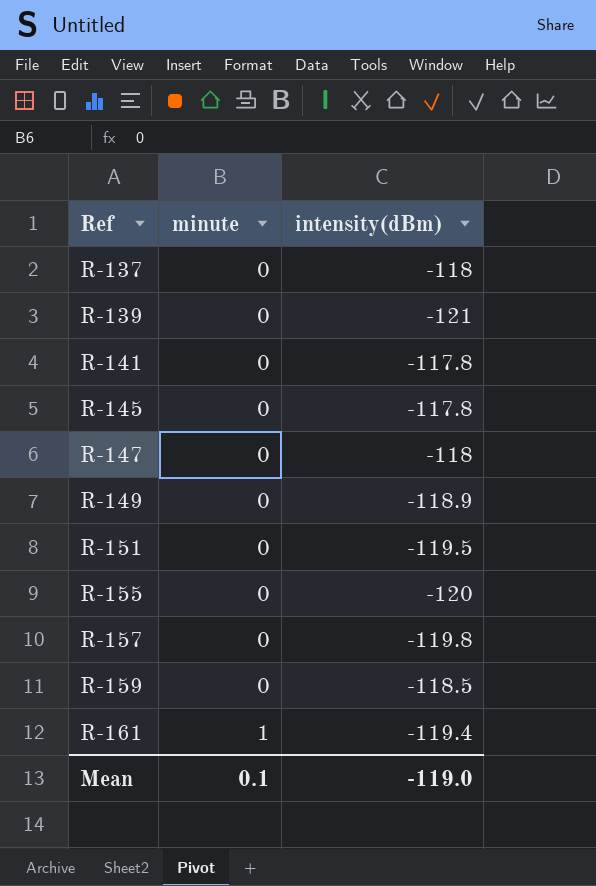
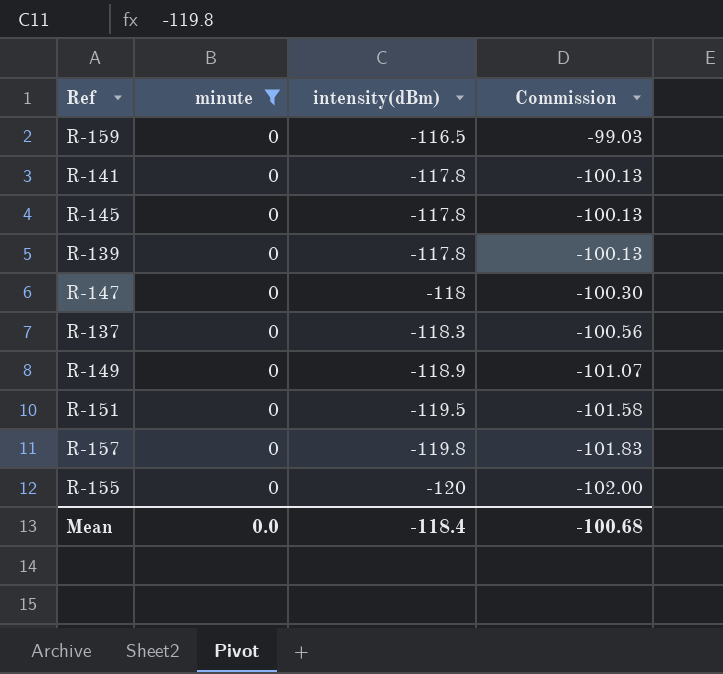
filter: none -> minute = 0
row order: Ref ascending -> intensity(dBm) descending
column Commission | formula: none -> [intensity(dBm)] * 0.85
R-159 | intensity(dBm): -118.5 -> -116.5
R-139 | intensity(dBm): -121 -> -117.8
R-137 | intensity(dBm): -118 -> -118.3
Mean | minute: 0.1 -> 0.0
Mean | intensity(dBm): -119.0 -> -118.4

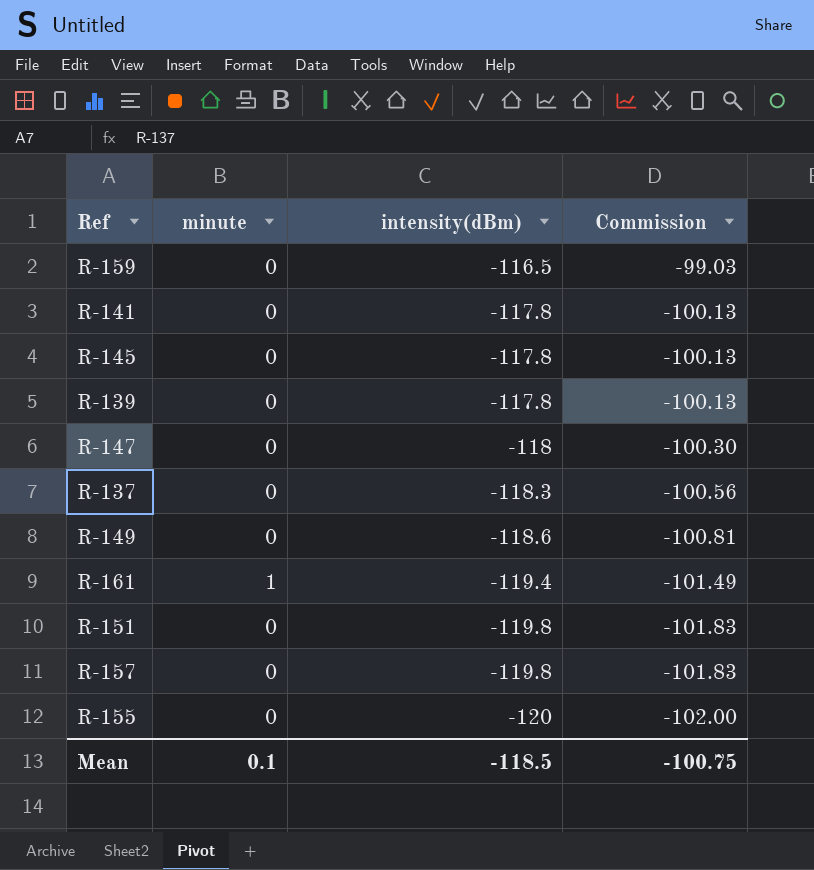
filter: minute = 0 -> none
R-149 | intensity(dBm): -118.9 -> -118.6
R-149 | Commission: -101.07 -> -100.81
R-151 | intensity(dBm): -119.5 -> -119.8
R-151 | Commission: -101.58 -> -101.83
Mean | minute: 0.0 -> 0.1
Mean | intensity(dBm): -118.4 -> -118.5
Mean | Commission: -100.68 -> -100.75

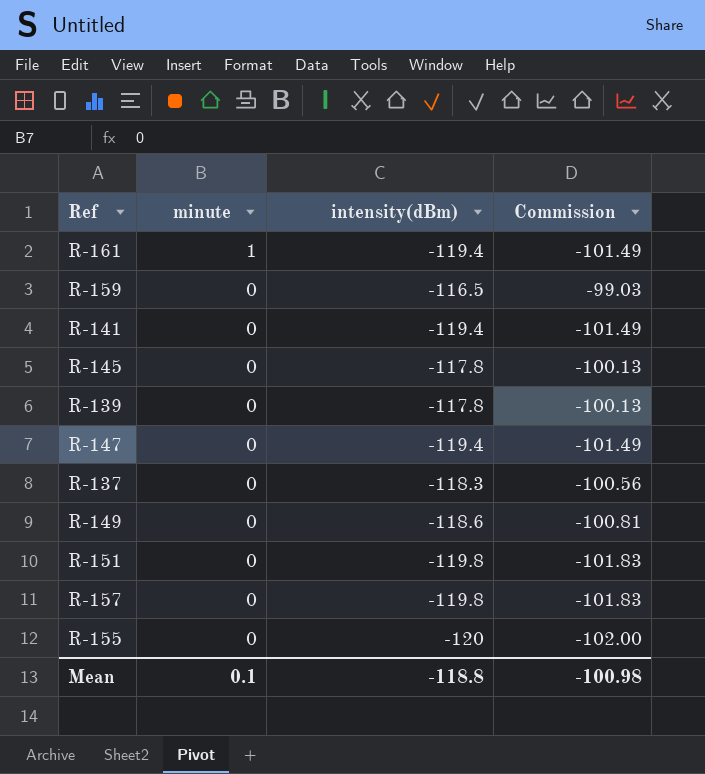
row order: intensity(dBm) descending -> minute descending
R-141 | intensity(dBm): -117.8 -> -119.4
R-141 | Commission: -100.13 -> -101.49
R-147 | intensity(dBm): -118 -> -119.4
R-147 | Commission: -100.30 -> -101.49
Mean | intensity(dBm): -118.5 -> -118.8
Mean | Commission: -100.75 -> -100.98

